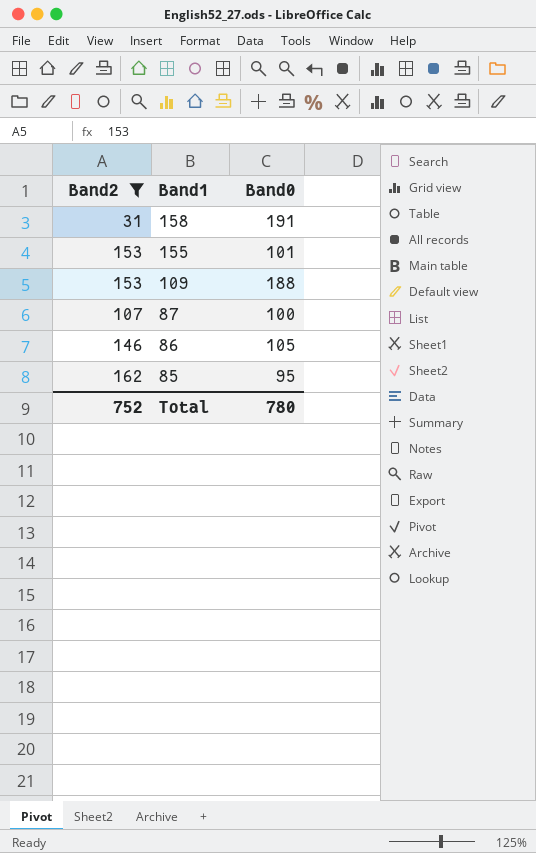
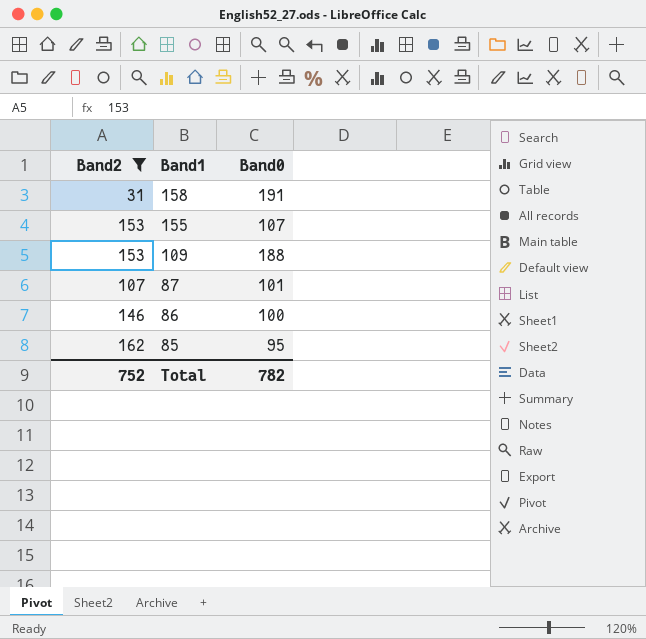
155 | Band0: 101 -> 107
87 | Band0: 100 -> 101
86 | Band0: 105 -> 100
Total | Band0: 780 -> 782

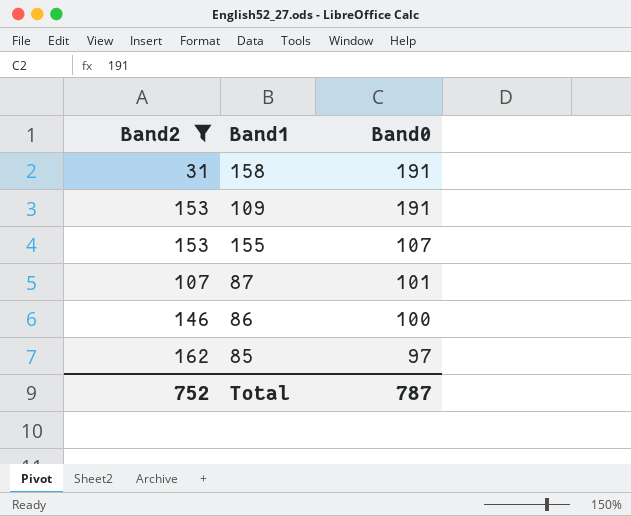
row order: Band1 descending -> Band0 descending
109 | Band0: 188 -> 191
85 | Band0: 95 -> 97
Total | Band0: 782 -> 787

